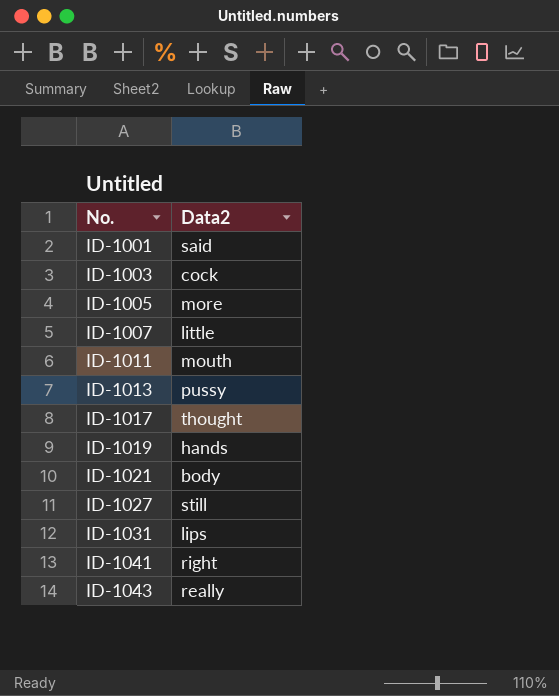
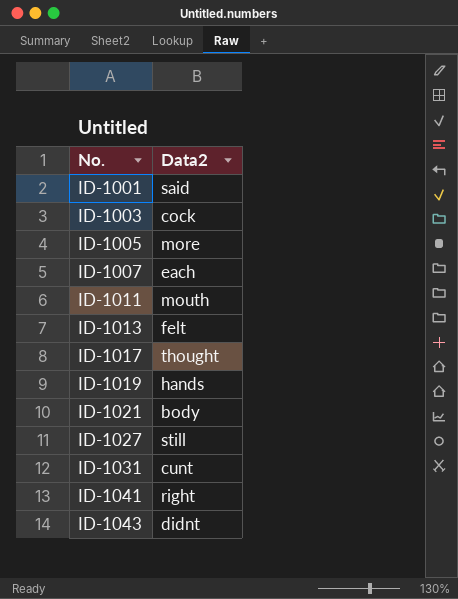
ID-1007 | Data2: little -> each
ID-1013 | Data2: pussy -> felt
ID-1031 | Data2: lips -> cunt
ID-1043 | Data2: really -> didnt

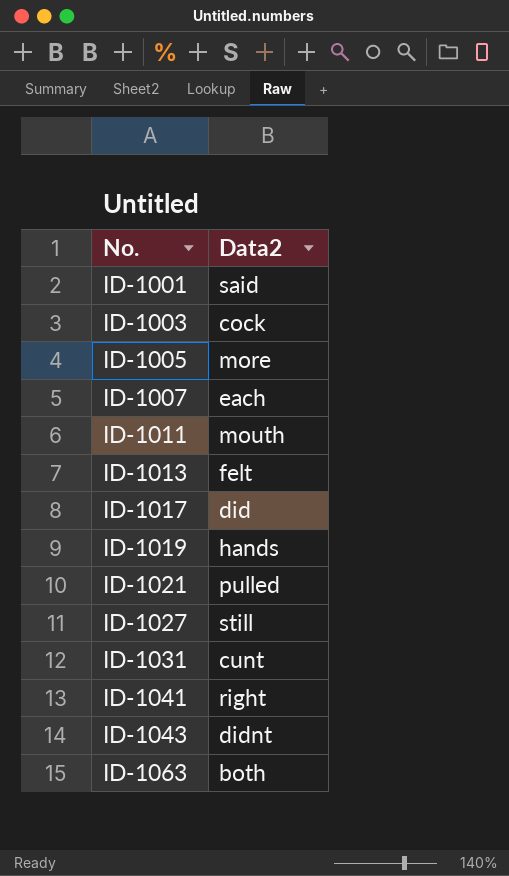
ID-1017 | Data2: thought -> did
ID-1021 | Data2: body -> pulled
row ID-1063: none -> both

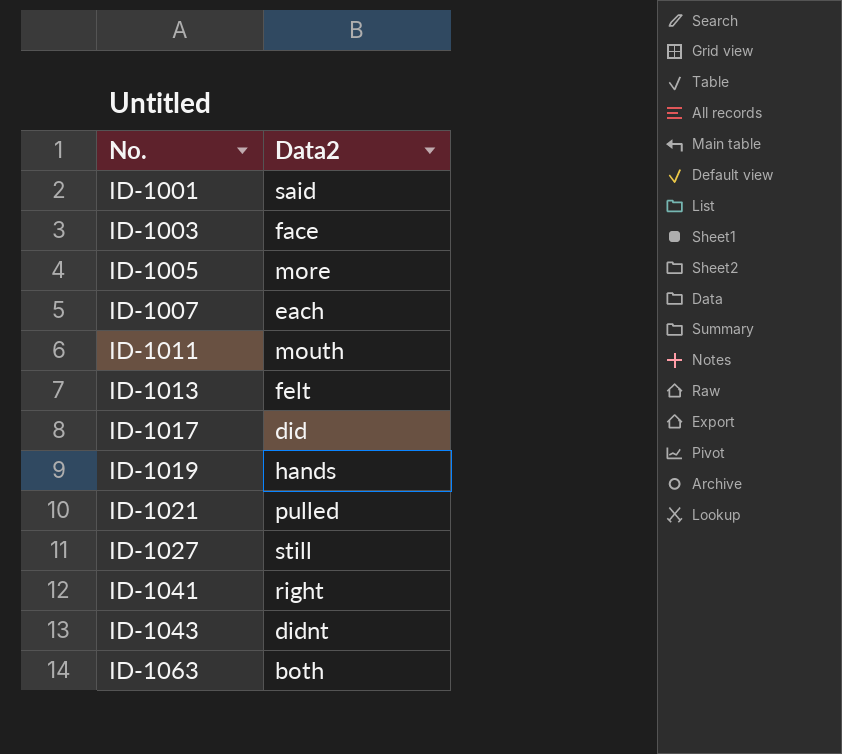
row ID-1031: cunt -> none
ID-1003 | Data2: cock -> face

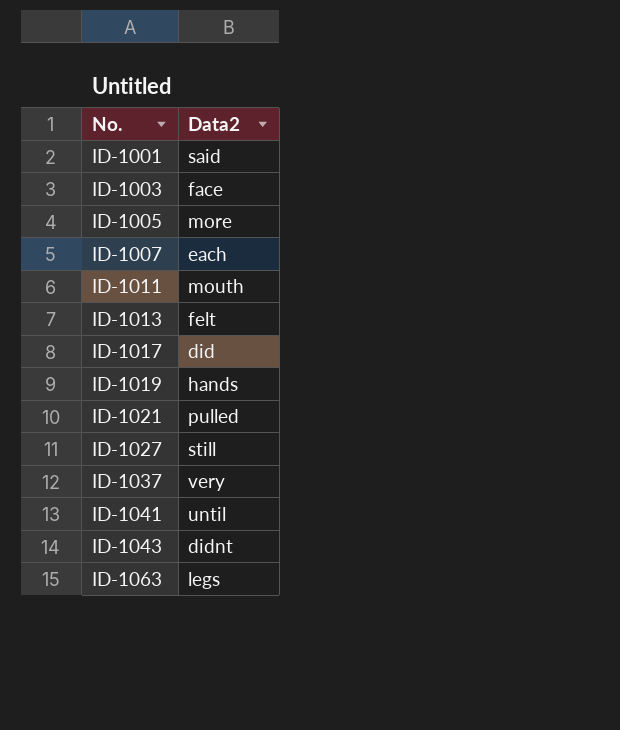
row ID-1037: none -> very
ID-1041 | Data2: right -> until
ID-1063 | Data2: both -> legs

